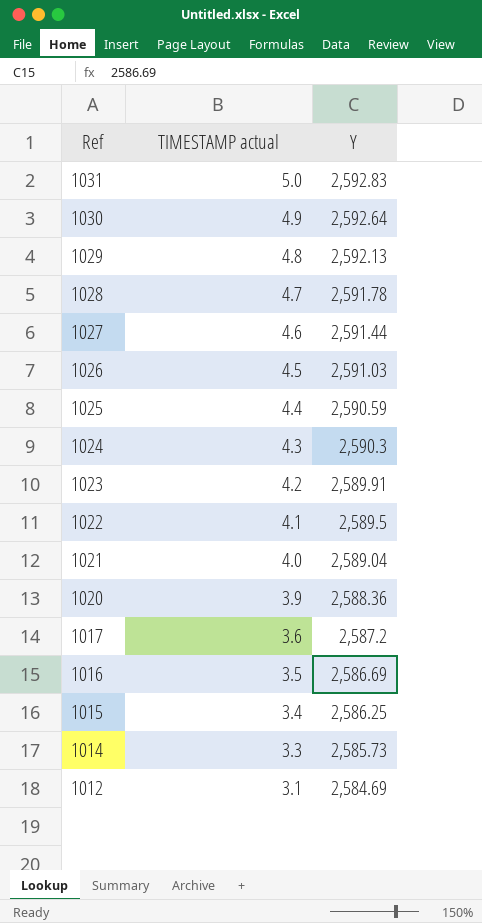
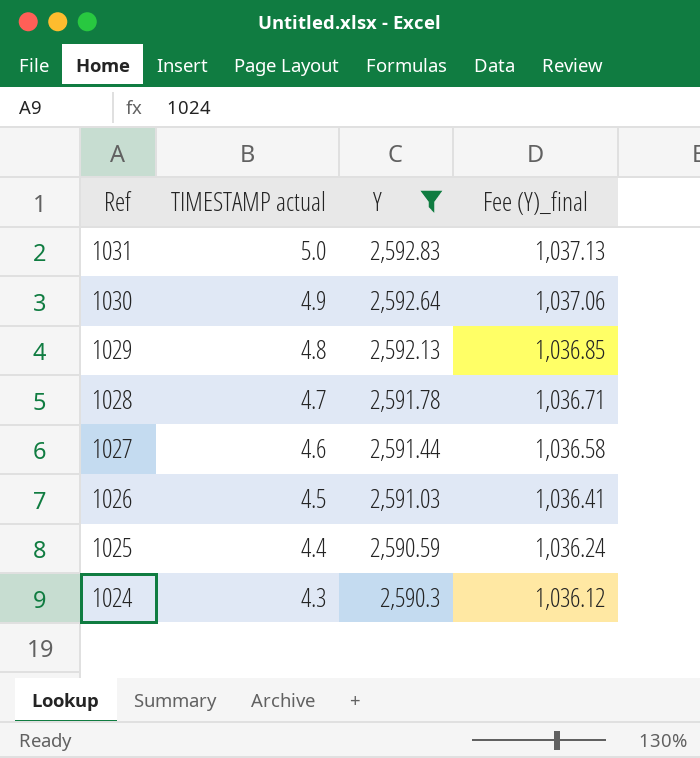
filter: none -> Y >= 2,590.3
column Fee (Y)_final | formula: none -> [Y] * 0.4

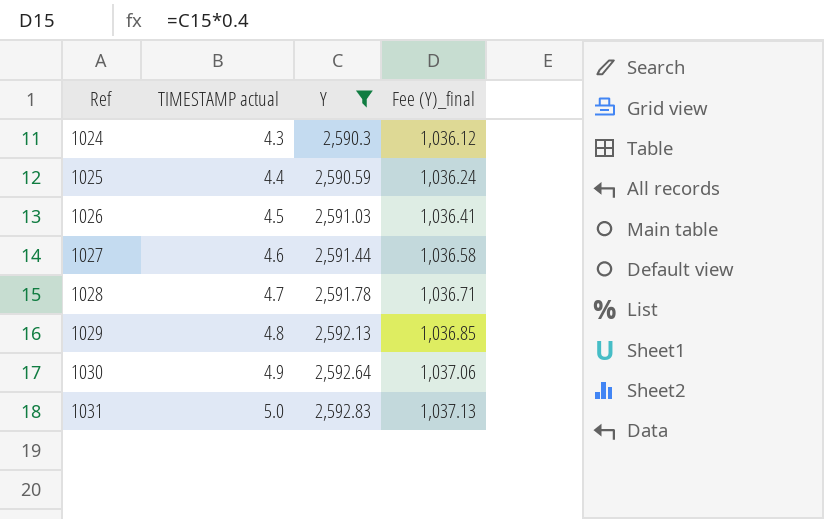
row order: Ref descending -> Ref ascending

